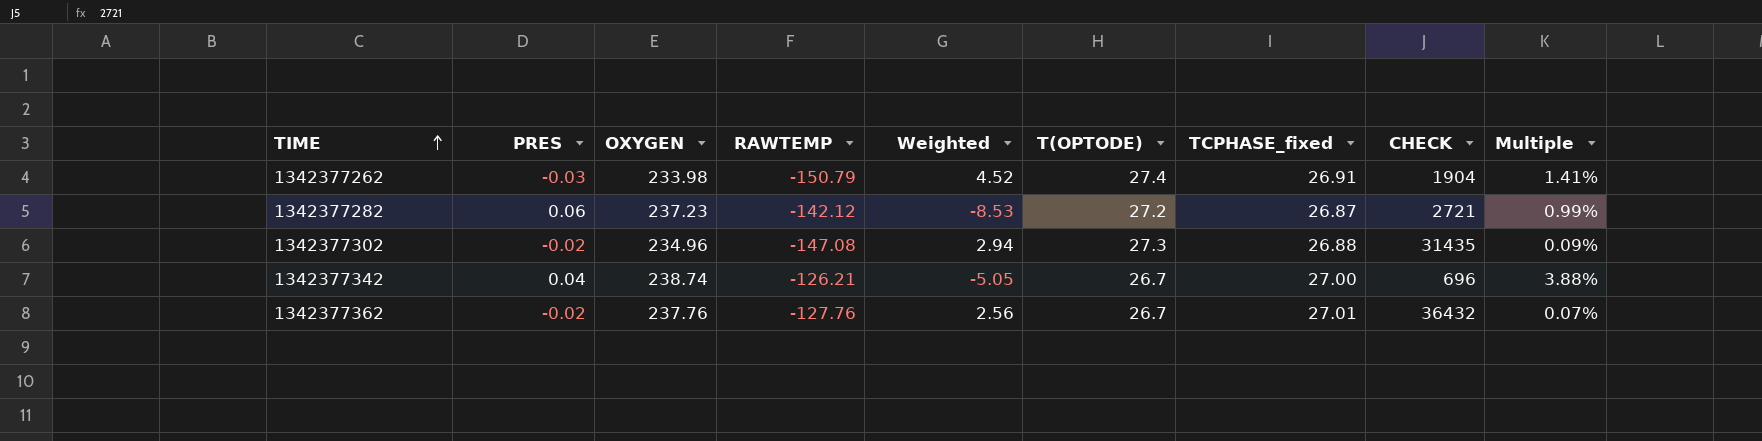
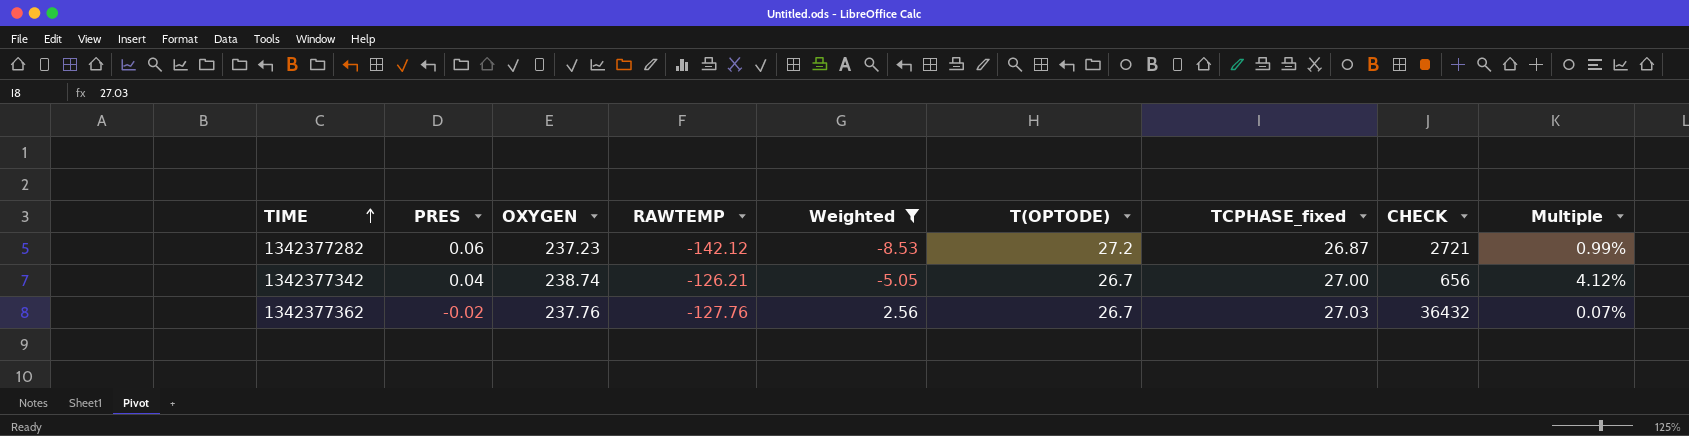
filter: none -> Weighted <= 2.56
1342377342 | CHECK: 696 -> 656
1342377342 | Multiple: 3.88% -> 4.12%
1342377362 | TCPHASE_fixed: 27.01 -> 27.03

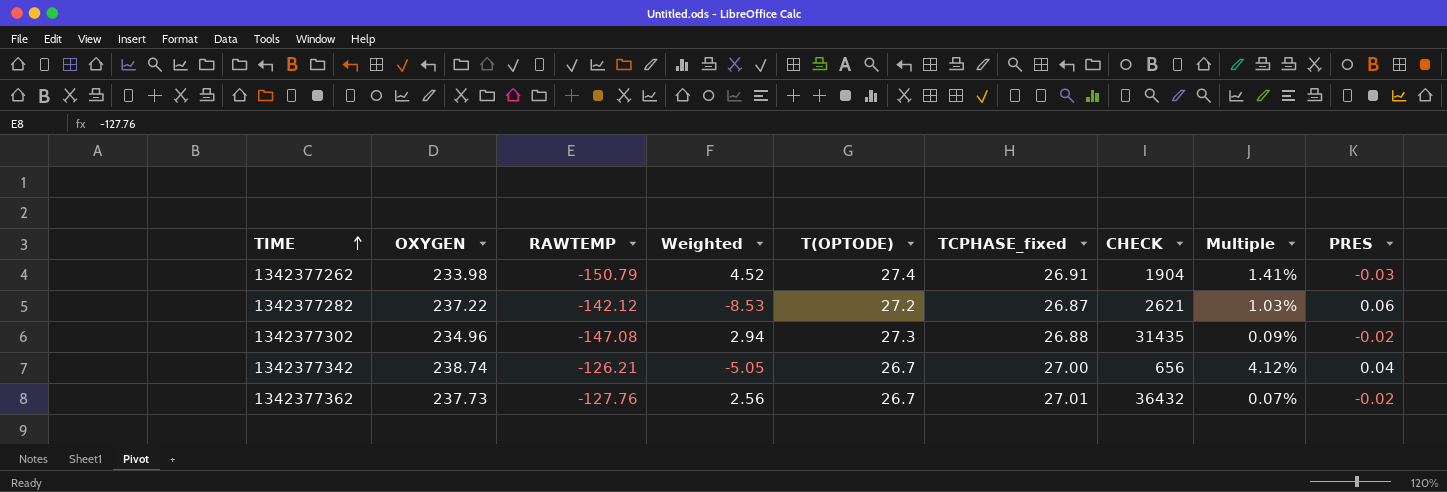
filter: Weighted <= 2.56 -> none
column PRES | position: 2 -> 9
1342377282 | OXYGEN: 237.23 -> 237.22
1342377282 | CHECK: 2721 -> 2621
1342377282 | Multiple: 0.99% -> 1.03%
1342377362 | OXYGEN: 237.76 -> 237.73
1342377362 | TCPHASE_fixed: 27.03 -> 27.01

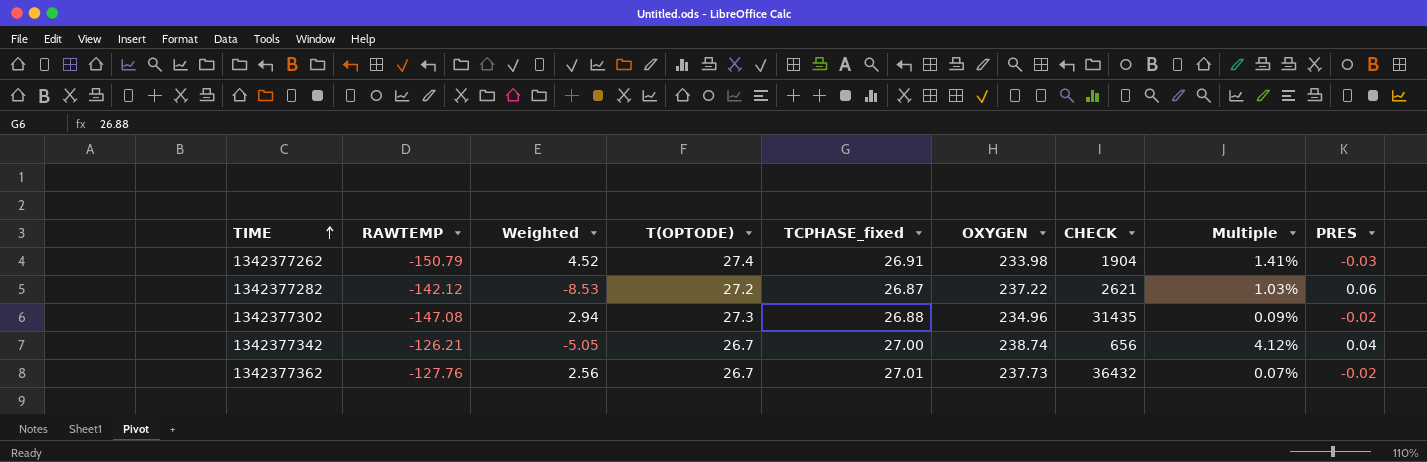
column OXYGEN | position: 2 -> 6

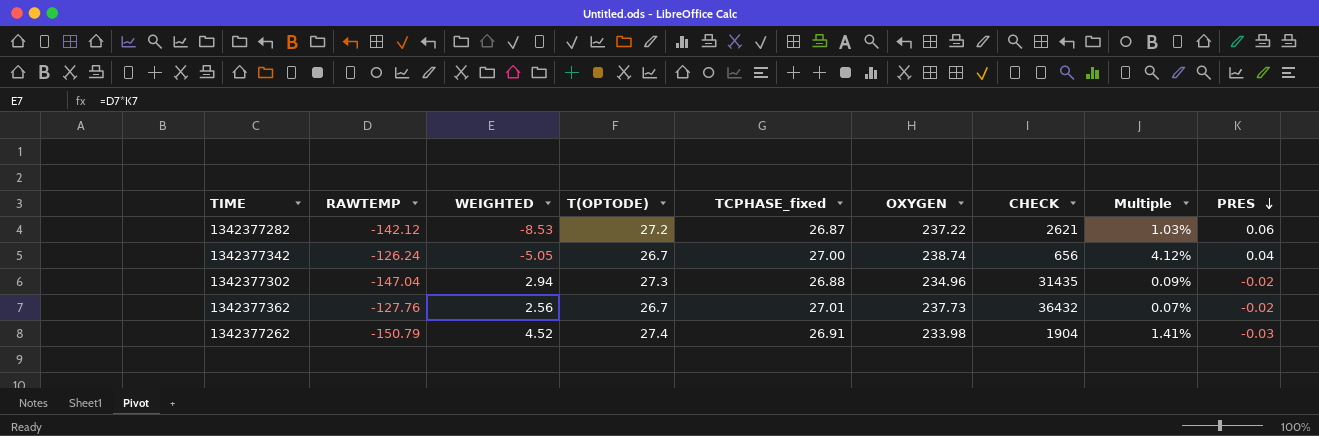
row order: TIME ascending -> PRES descending
column name: Weighted -> WEIGHTED
1342377342 | RAWTEMP: -126.21 -> -126.24
1342377302 | RAWTEMP: -147.08 -> -147.04

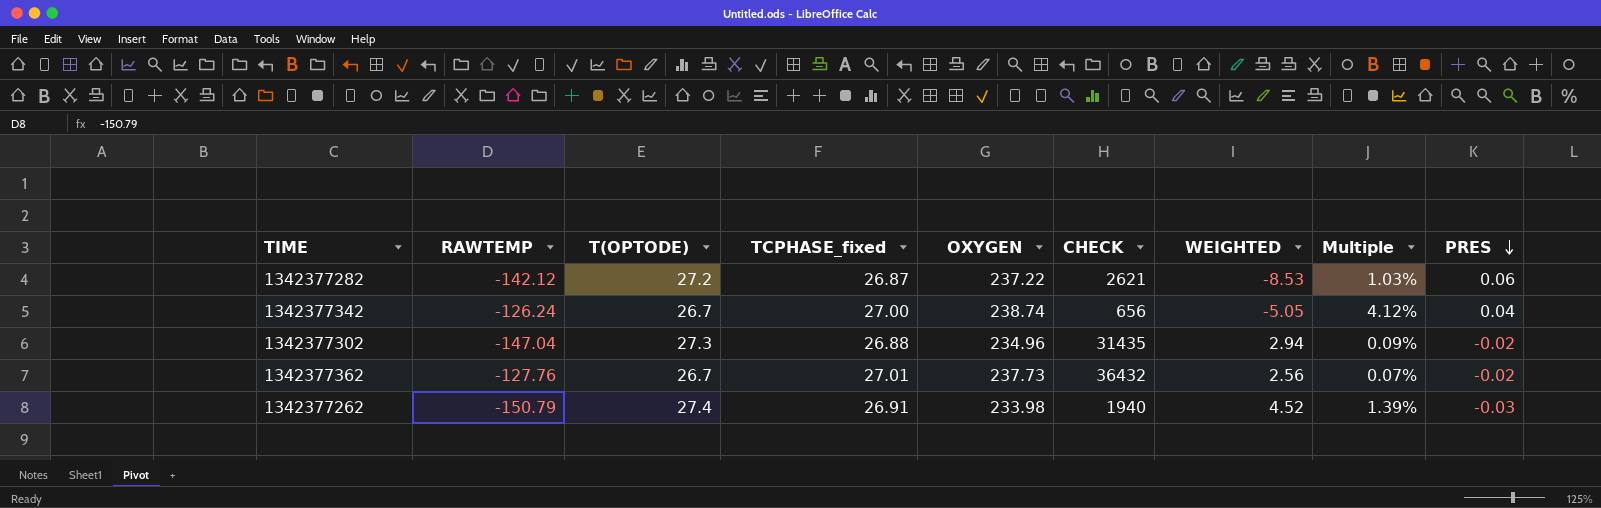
column WEIGHTED | position: 3 -> 7
1342377262 | CHECK: 1904 -> 1940
1342377262 | Multiple: 1.41% -> 1.39%

